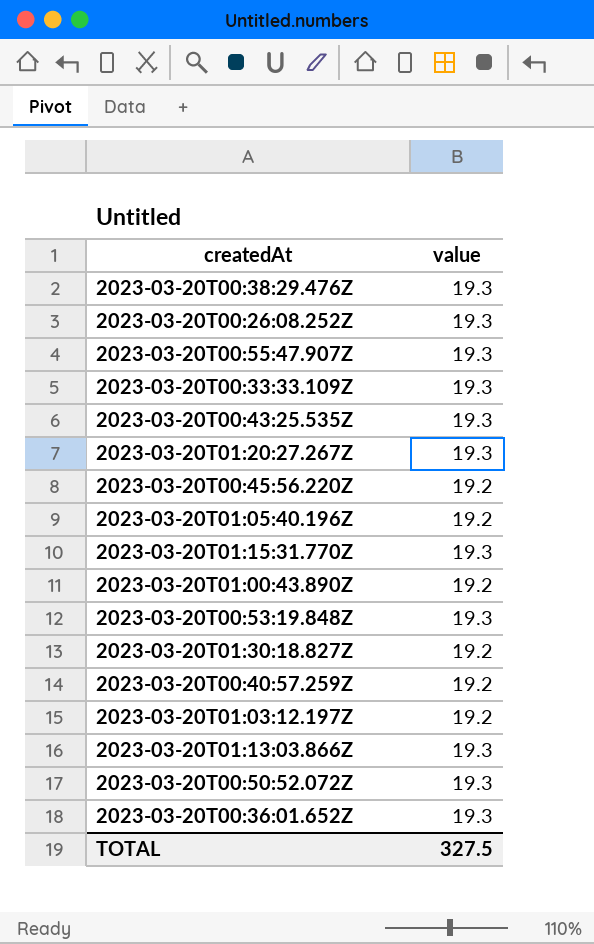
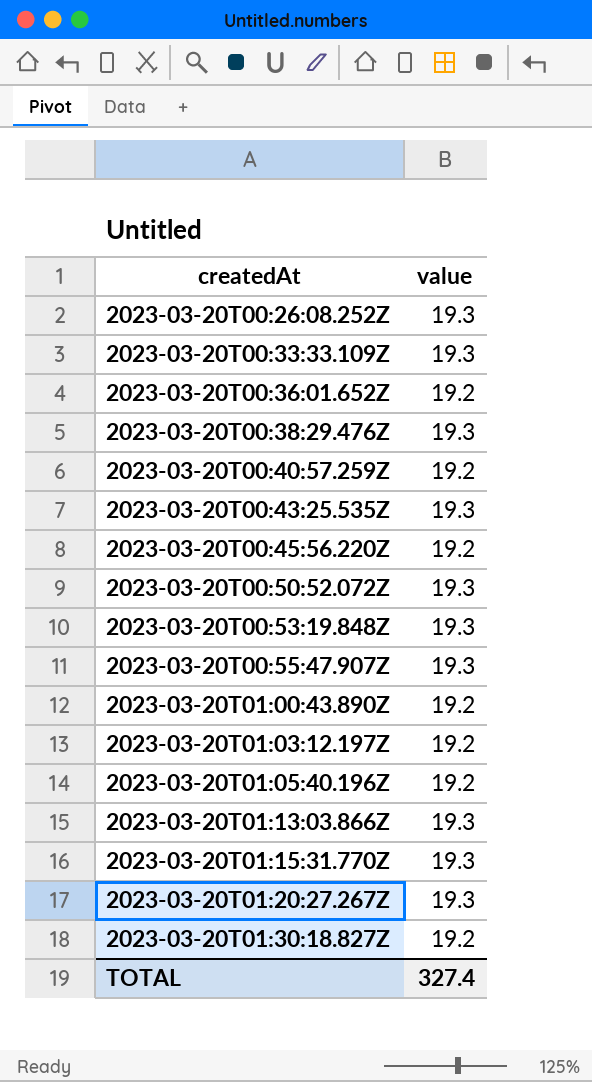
row order: none -> createdAt ascending
2023-03-20T00:36:01.652Z | value: 19.3 -> 19.2
TOTAL | value: 327.5 -> 327.4

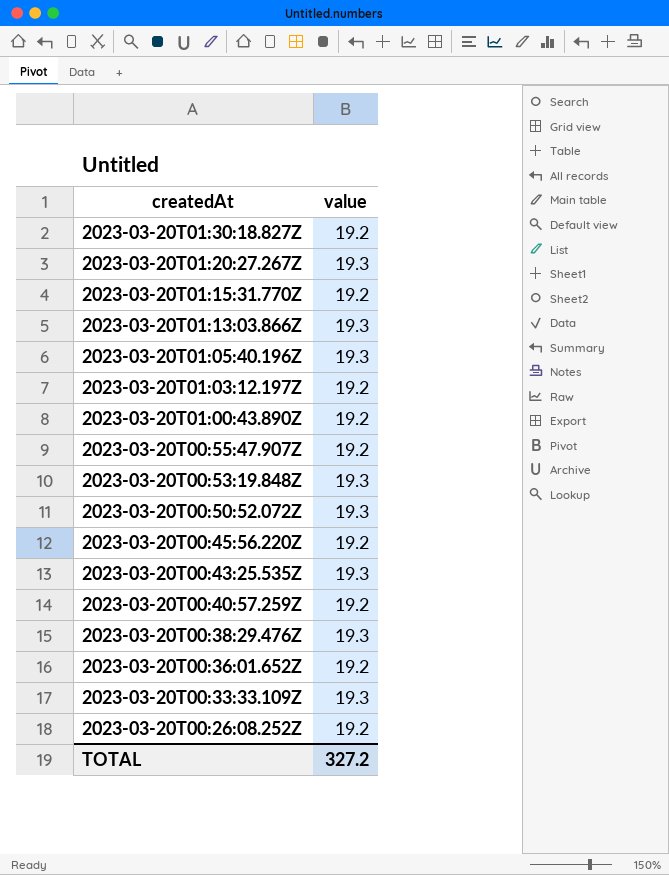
row order: createdAt ascending -> createdAt descending
2023-03-20T01:15:31.770Z | value: 19.3 -> 19.2
2023-03-20T01:05:40.196Z | value: 19.2 -> 19.3
2023-03-20T00:55:47.907Z | value: 19.3 -> 19.2
2023-03-20T00:26:08.252Z | value: 19.3 -> 19.2
TOTAL | value: 327.4 -> 327.2

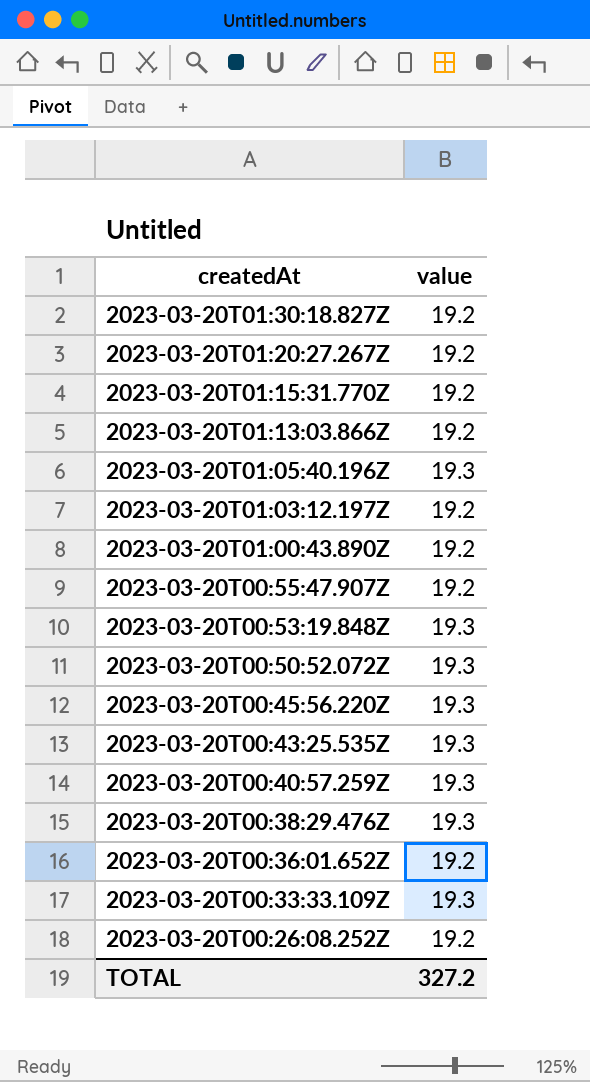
2023-03-20T01:20:27.267Z | value: 19.3 -> 19.2
2023-03-20T01:13:03.866Z | value: 19.3 -> 19.2
2023-03-20T00:45:56.220Z | value: 19.2 -> 19.3
2023-03-20T00:40:57.259Z | value: 19.2 -> 19.3

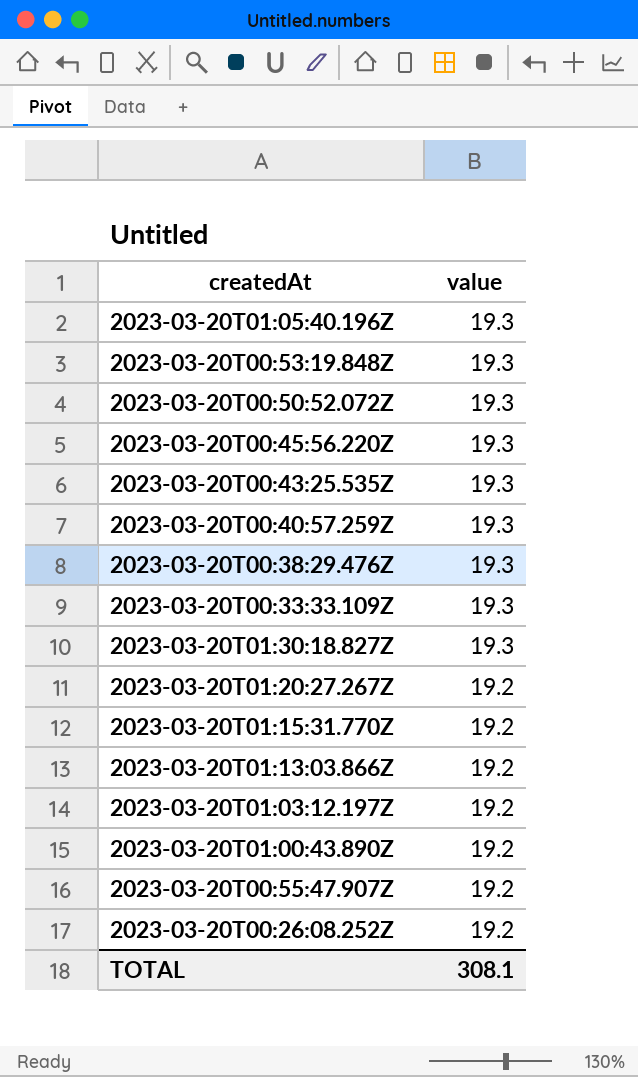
row order: createdAt descending -> value descending
row 2023-03-20T00:36:01.652Z: 19.2 -> none
2023-03-20T01:30:18.827Z | value: 19.2 -> 19.3
TOTAL | value: 327.2 -> 308.1

